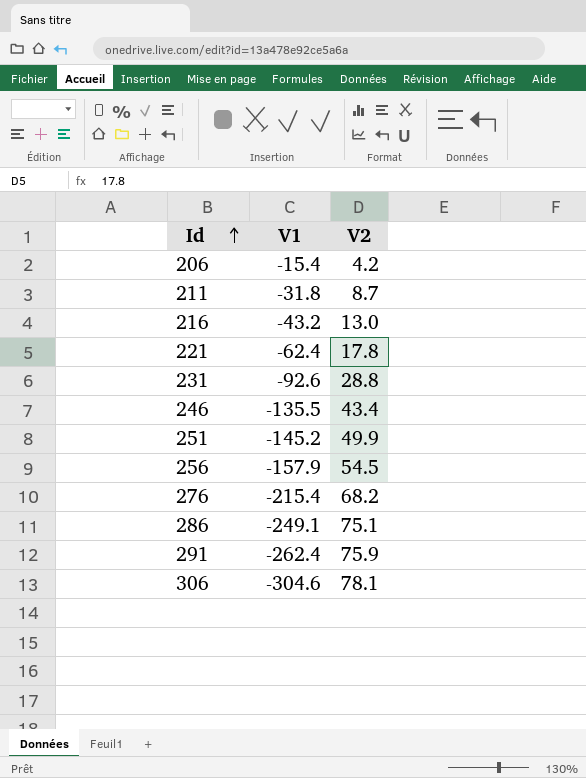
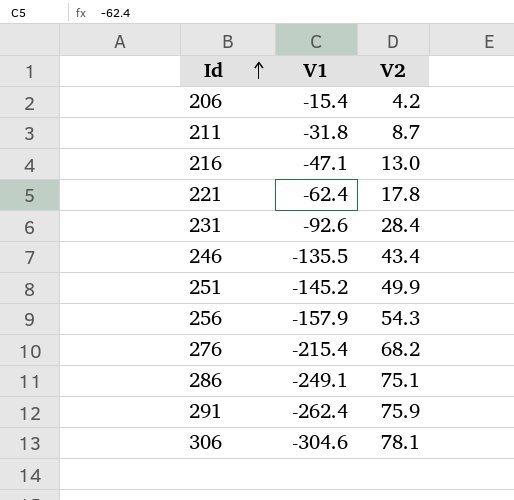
216 | V1: -43.2 -> -47.1
231 | V2: 28.8 -> 28.4
256 | V2: 54.5 -> 54.3

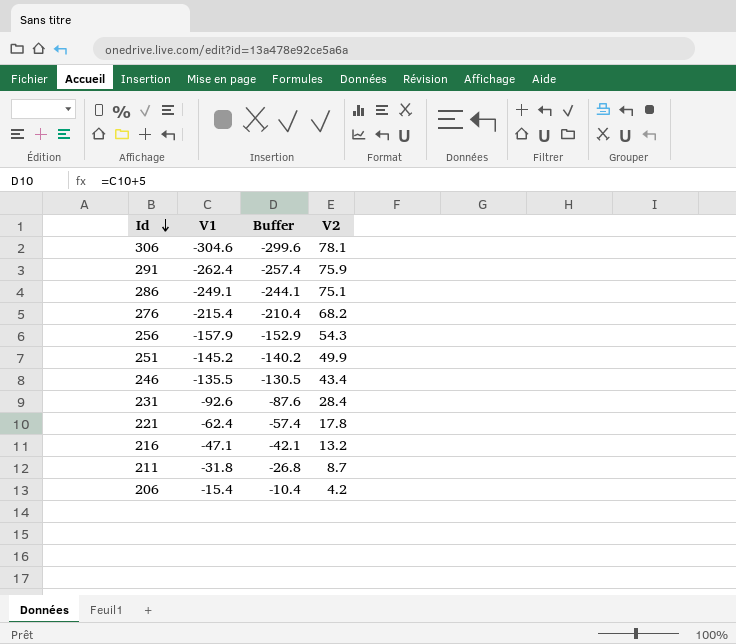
row order: Id ascending -> Id descending
column Buffer | formula: none -> [V1] + 5
216 | V2: 13.0 -> 13.2

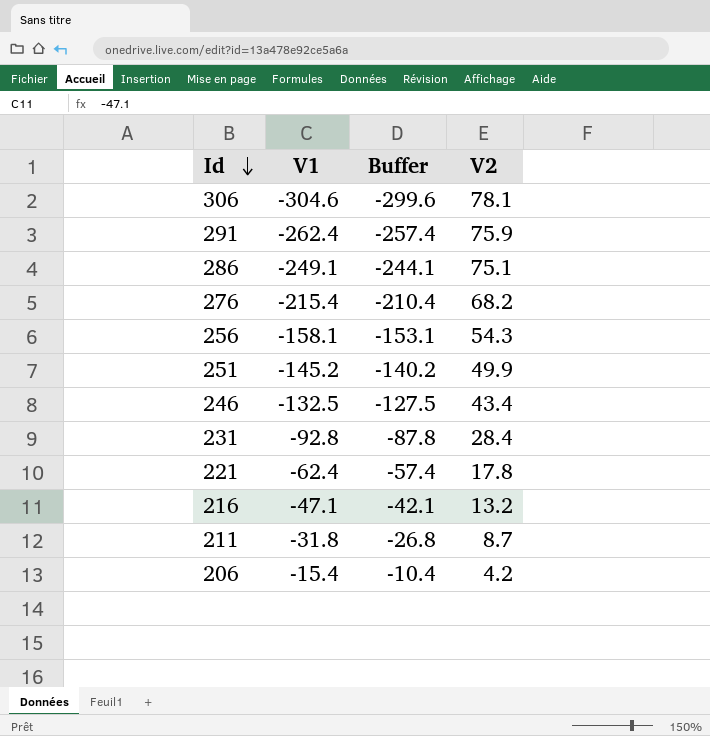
256 | V1: -157.9 -> -158.1
256 | Buffer: -152.9 -> -153.1
246 | V1: -135.5 -> -132.5
246 | Buffer: -130.5 -> -127.5
231 | V1: -92.6 -> -92.8
231 | Buffer: -87.6 -> -87.8

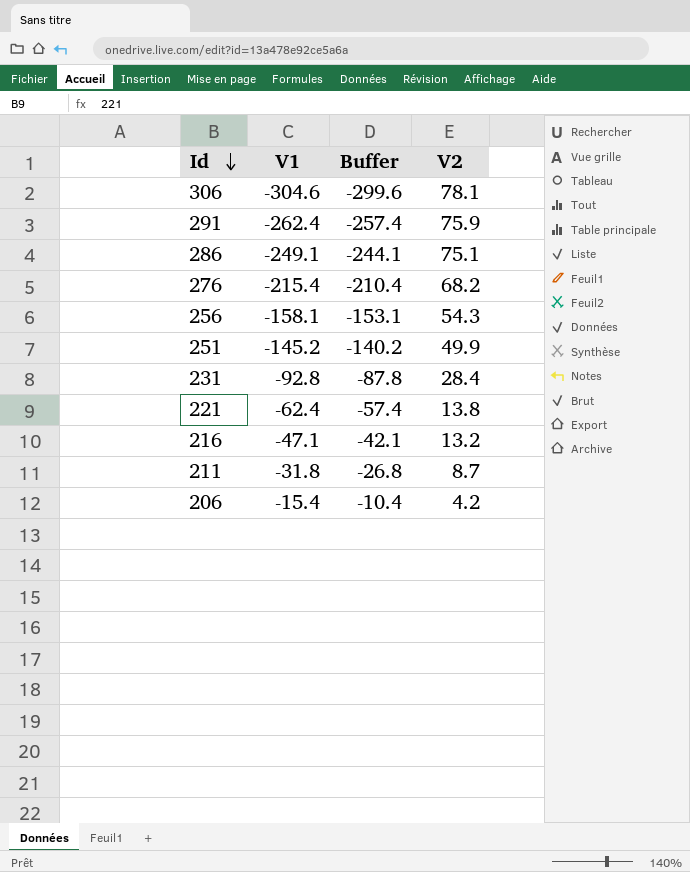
row 246: -132.5 | -127.5 | 43.4 -> none
221 | V2: 17.8 -> 13.8

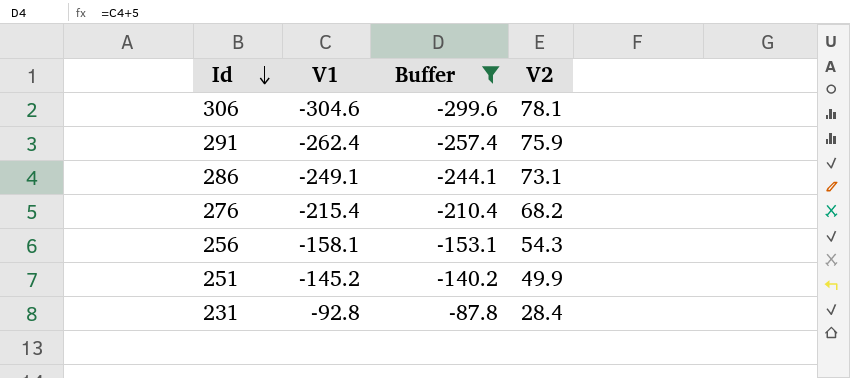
filter: none -> Buffer <= -87.8
286 | V2: 75.1 -> 73.1

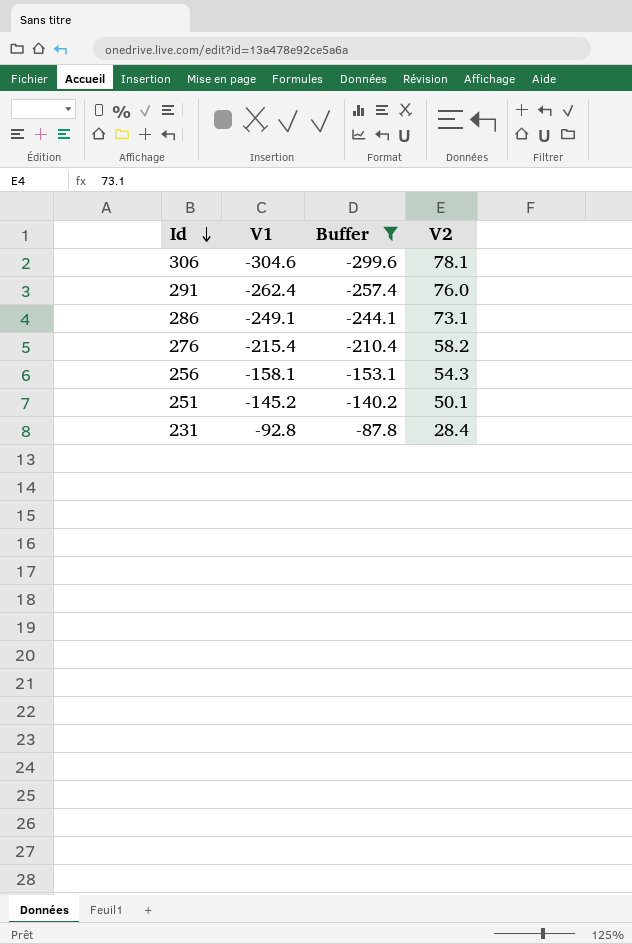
291 | V2: 75.9 -> 76.0
276 | V2: 68.2 -> 58.2
251 | V2: 49.9 -> 50.1

